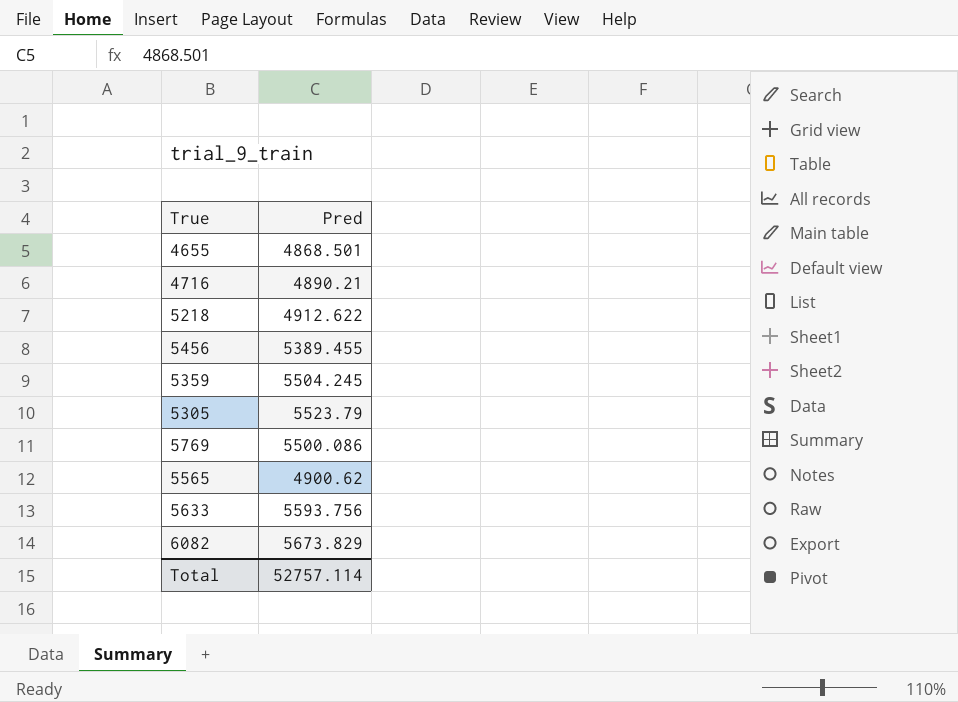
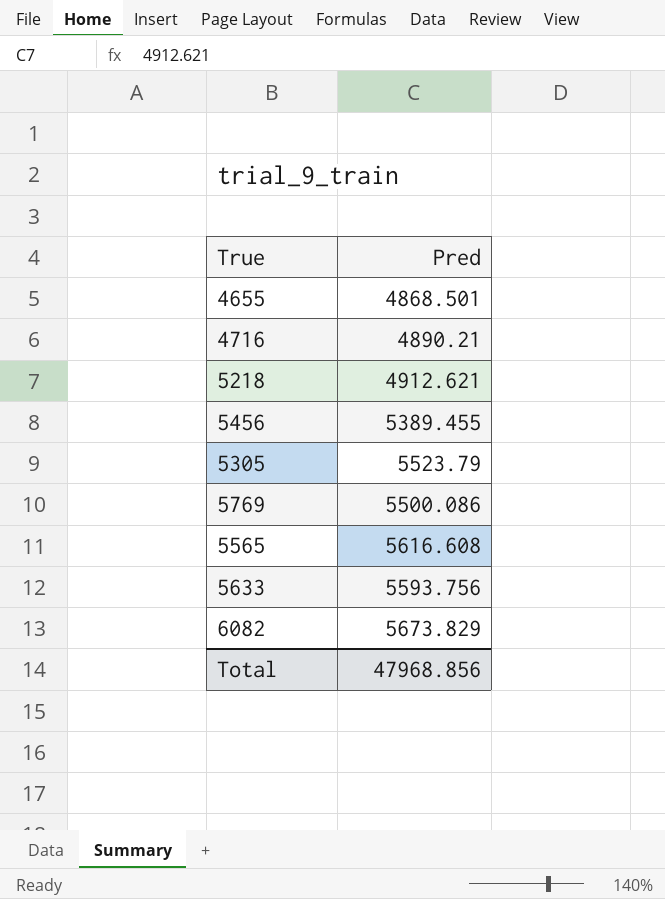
row 5359: 5504.245 -> none
5218 | Pred: 4912.622 -> 4912.621
5565 | Pred: 4900.62 -> 5616.608
Total | Pred: 52757.114 -> 47968.856

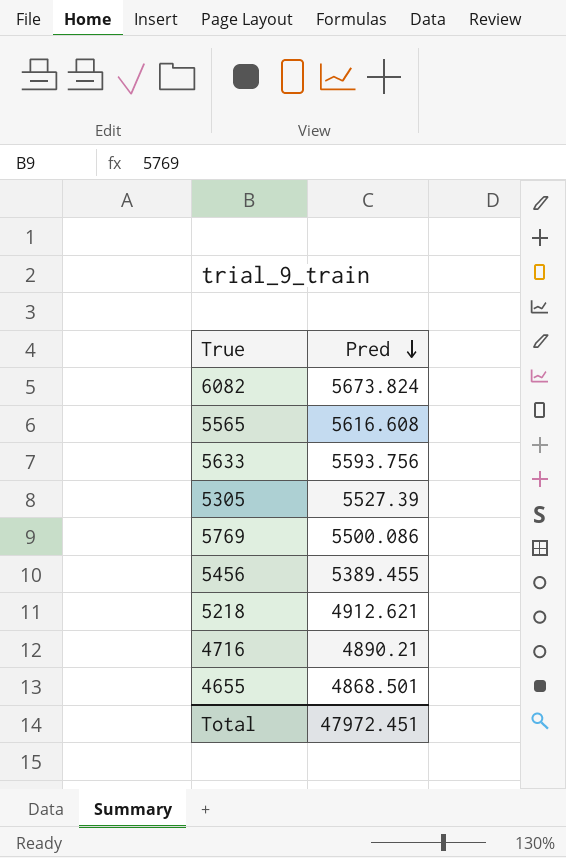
row order: none -> Pred descending
6082 | Pred: 5673.829 -> 5673.824
5305 | Pred: 5523.79 -> 5527.39
Total | Pred: 47968.856 -> 47972.451

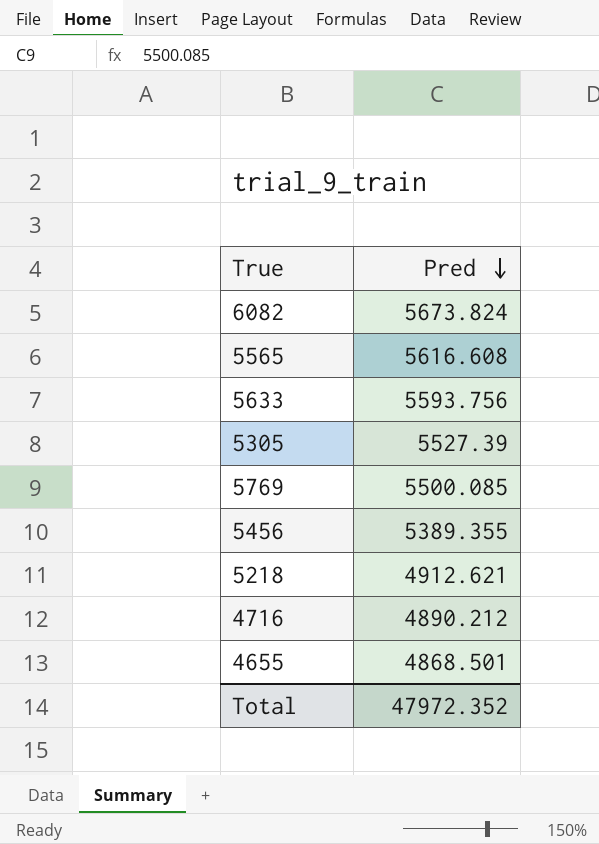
5769 | Pred: 5500.086 -> 5500.085
5456 | Pred: 5389.455 -> 5389.355
4716 | Pred: 4890.21 -> 4890.212
Total | Pred: 47972.451 -> 47972.352

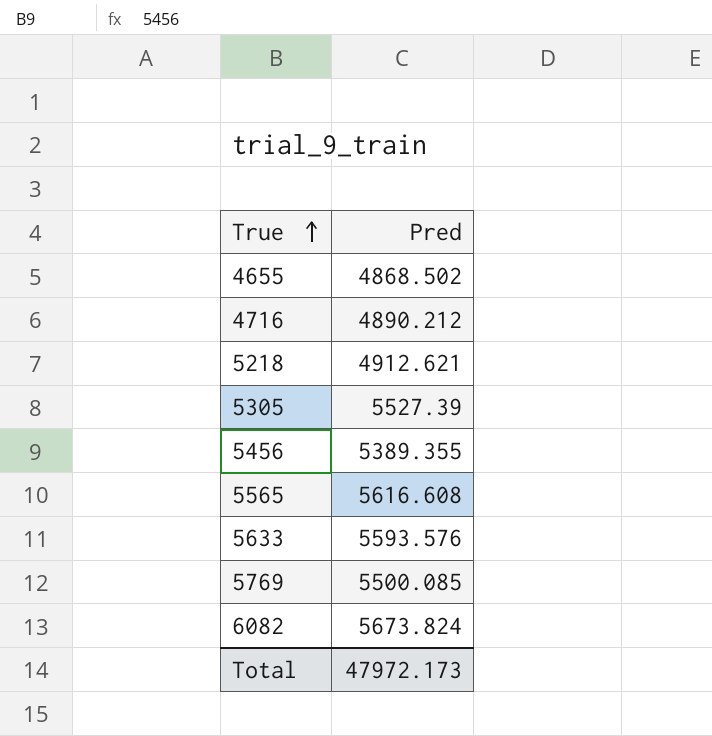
row order: Pred descending -> True ascending
4655 | Pred: 4868.501 -> 4868.502
5633 | Pred: 5593.756 -> 5593.576
Total | Pred: 47972.352 -> 47972.173

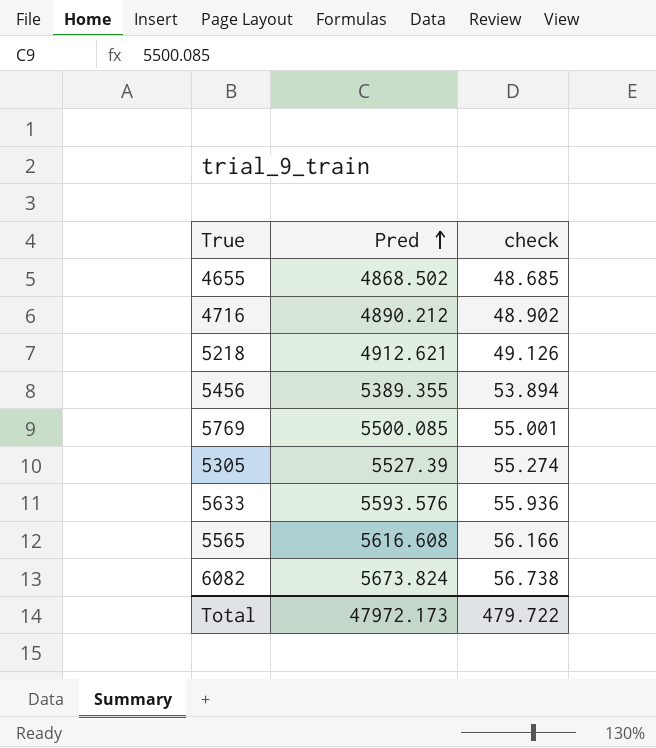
row order: True ascending -> Pred ascending
column check | formula: none -> [Pred] * 0.01

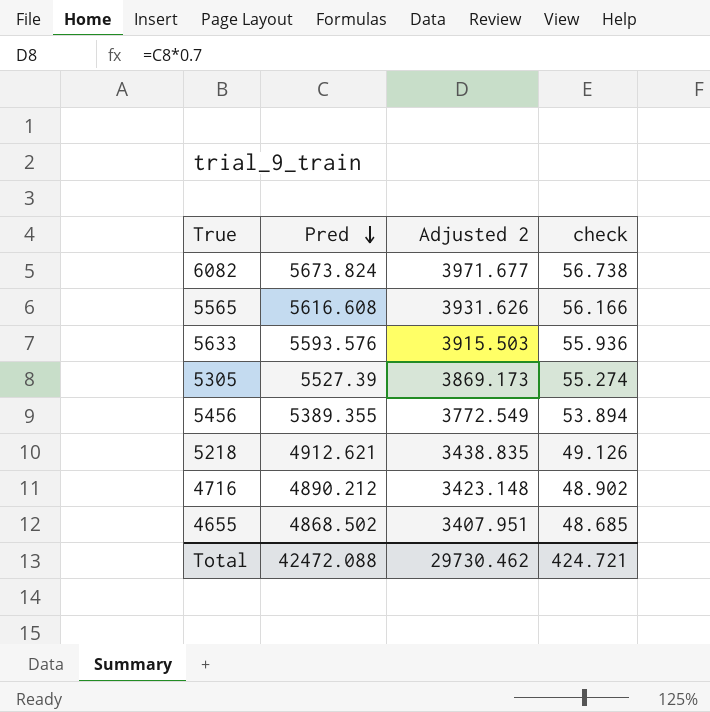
row order: Pred ascending -> Pred descending
column Adjusted 2 | formula: none -> [Pred] * 0.7
row 5769: 5500.085 | 55.001 -> none
Total | Pred: 47972.173 -> 42472.088
Total | check: 479.722 -> 424.721

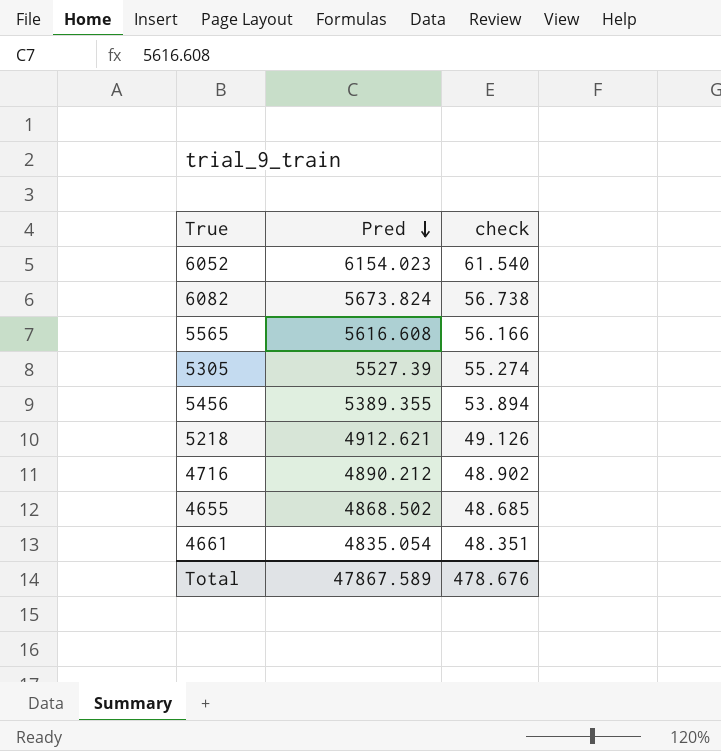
column Adjusted 2 | formula: [Pred] * 0.7 -> none
row 5633: 5593.576 | 3915.503 | 55.936 -> none
row 6052: none -> 6154.023 | 61.540
row 4661: none -> 4835.054 | 48.351
Total | Pred: 42472.088 -> 47867.589
Total | check: 424.721 -> 478.676

